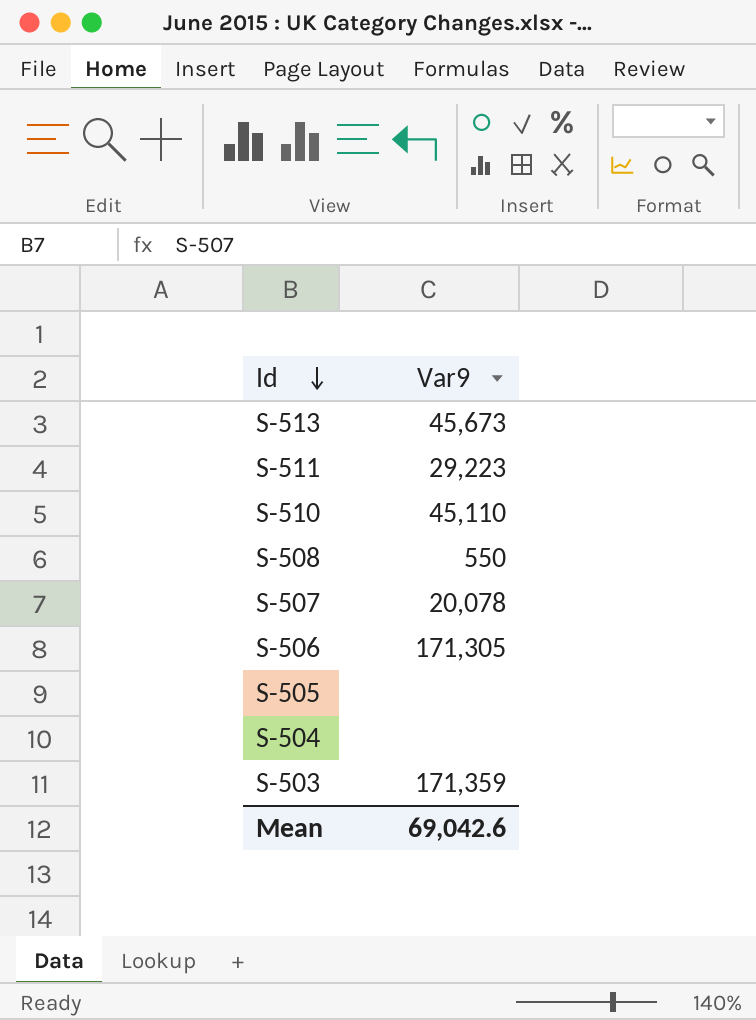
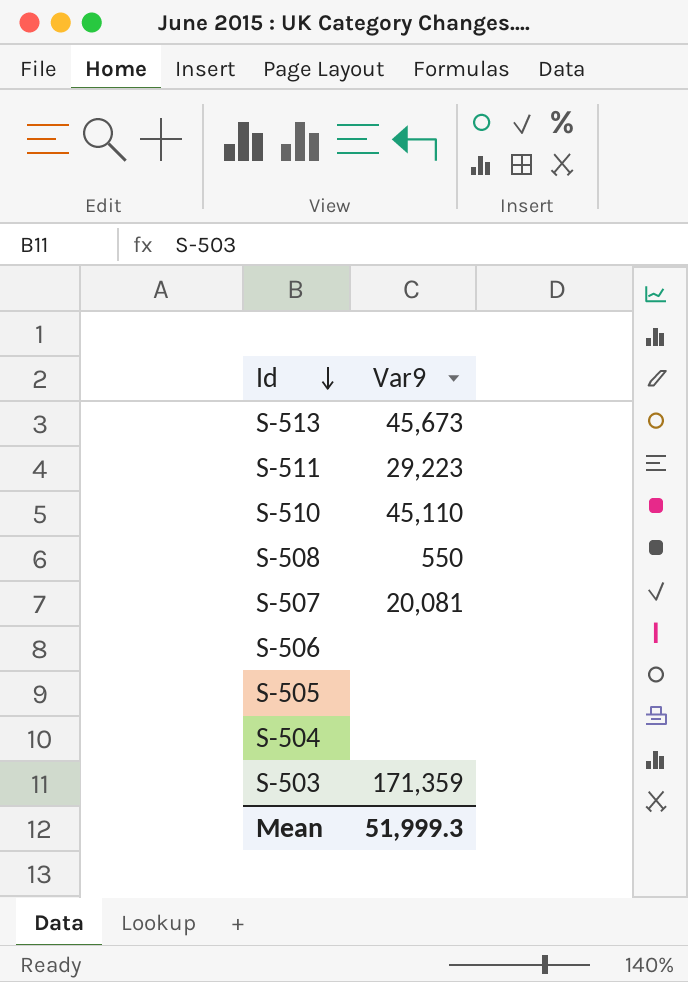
S-507 | Var9: 20,078 -> 20,081
S-506 | Var9: 171,305 -> none
Mean | Var9: 69,042.6 -> 51,999.3

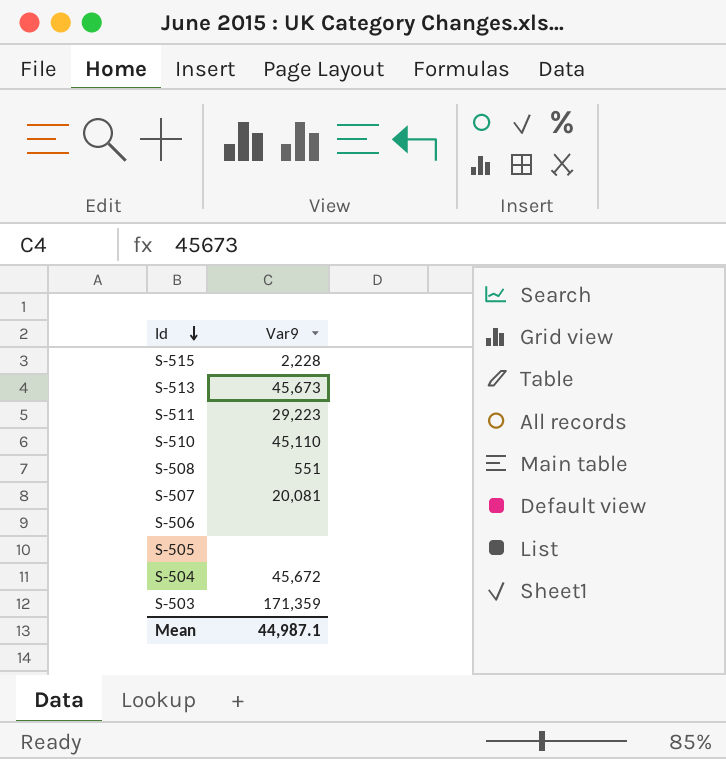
row S-515: none -> 2,228
S-508 | Var9: 550 -> 551
S-504 | Var9: none -> 45,672
Mean | Var9: 51,999.3 -> 44,987.1

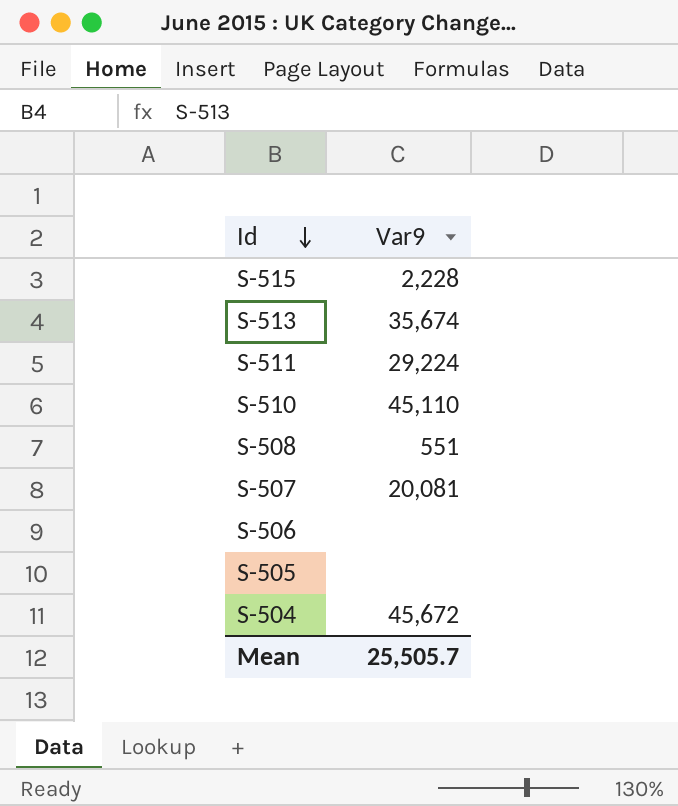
row S-503: 171,359 -> none
S-513 | Var9: 45,673 -> 35,674
S-511 | Var9: 29,223 -> 29,224
Mean | Var9: 44,987.1 -> 25,505.7

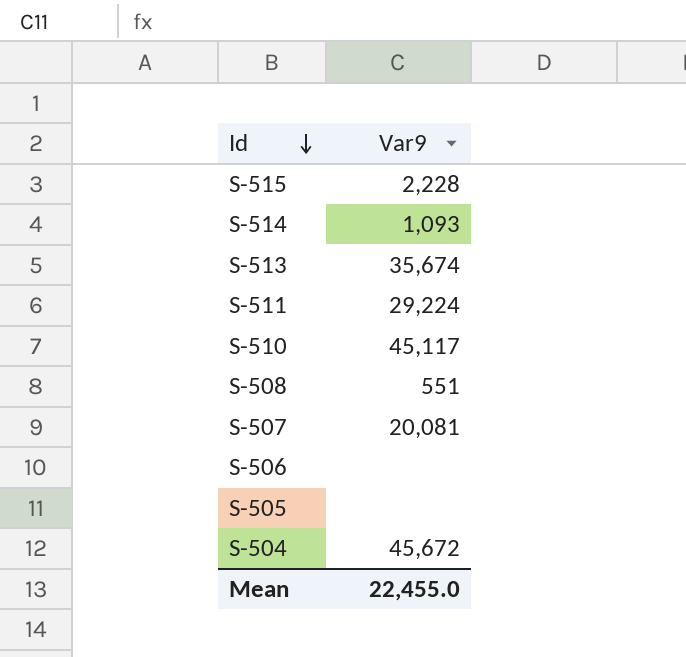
row S-514: none -> 1,093
S-510 | Var9: 45,110 -> 45,117
Mean | Var9: 25,505.7 -> 22,455.0

